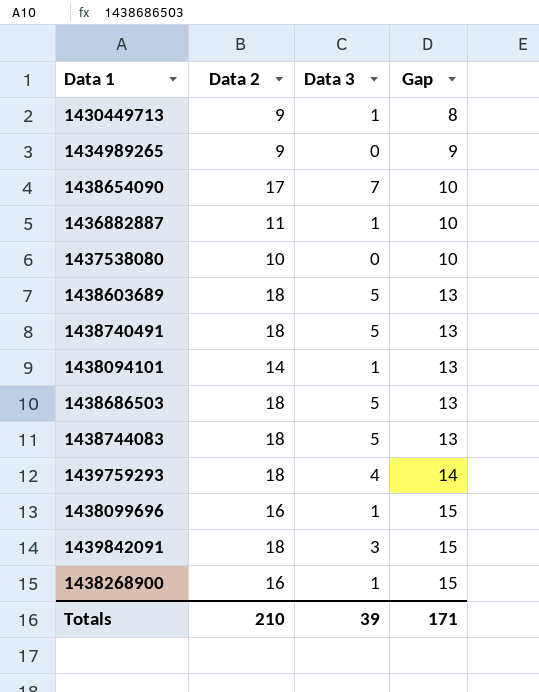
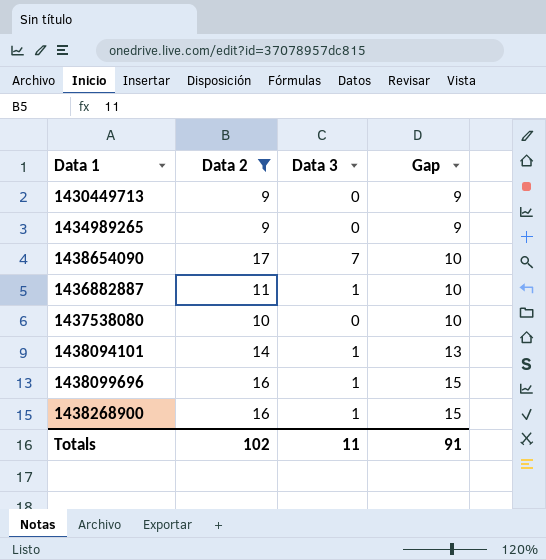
filter: none -> Data 2 != 18
1430449713 | Data 3: 1 -> 0
1430449713 | Gap: 8 -> 9
Totals | Data 2: 210 -> 102
Totals | Data 3: 39 -> 11
Totals | Gap: 171 -> 91

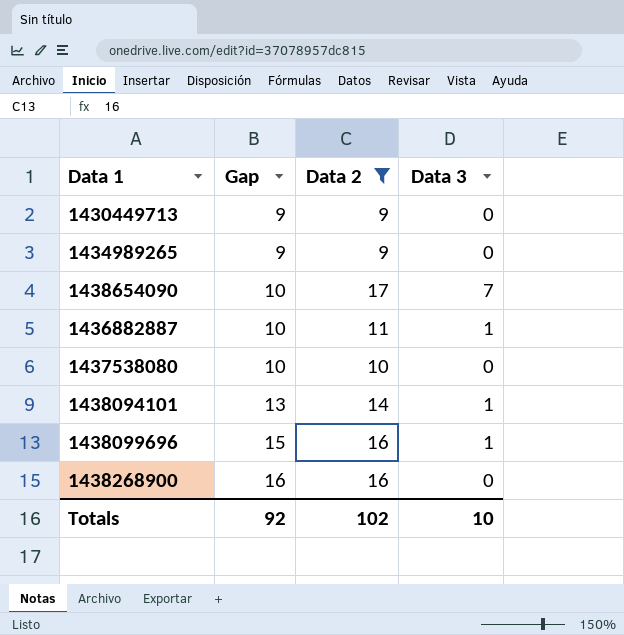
column Gap | position: 4 -> 2
1438268900 | Gap: 15 -> 16
1438268900 | Data 3: 1 -> 0
Totals | Gap: 91 -> 92
Totals | Data 3: 11 -> 10

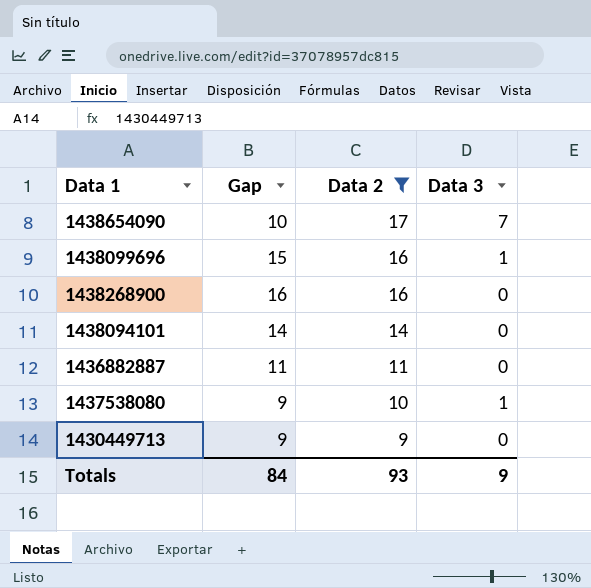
row order: Gap ascending -> Data 2 descending
row 1434989265: 9 | 9 | 0 -> none
1438094101 | Gap: 13 -> 14
1438094101 | Data 3: 1 -> 0
1436882887 | Gap: 10 -> 11
1436882887 | Data 3: 1 -> 0
1437538080 | Gap: 10 -> 9
1437538080 | Data 3: 0 -> 1
Totals | Gap: 92 -> 84
Totals | Data 2: 102 -> 93
Totals | Data 3: 10 -> 9

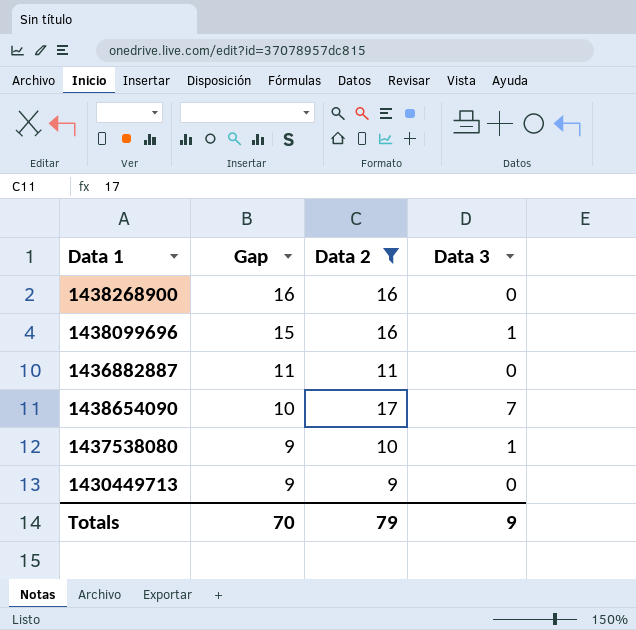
row order: Data 2 descending -> Gap descending
row 1438094101: 14 | 14 | 0 -> none
Totals | Gap: 84 -> 70
Totals | Data 2: 93 -> 79

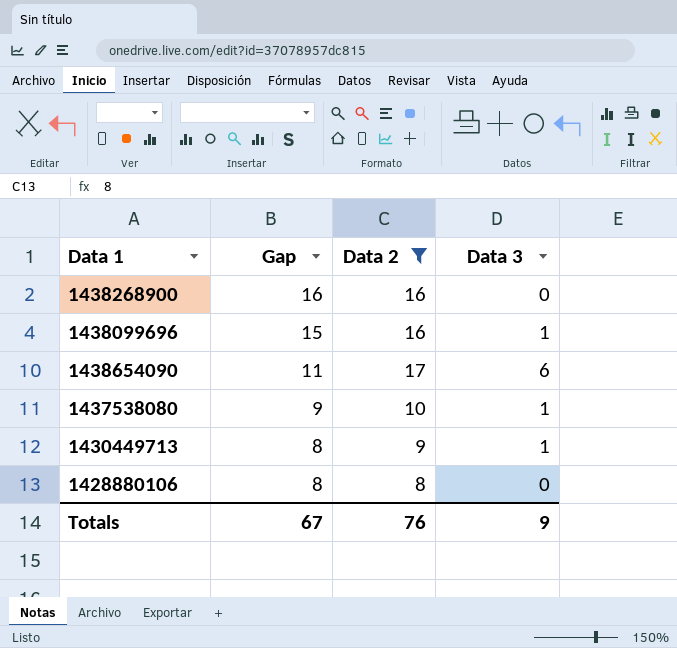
row 1436882887: 11 | 11 | 0 -> none
1438654090 | Gap: 10 -> 11
1438654090 | Data 3: 7 -> 6
1430449713 | Gap: 9 -> 8
1430449713 | Data 3: 0 -> 1
row 1428880106: none -> 8 | 8 | 0
Totals | Gap: 70 -> 67
Totals | Data 2: 79 -> 76

